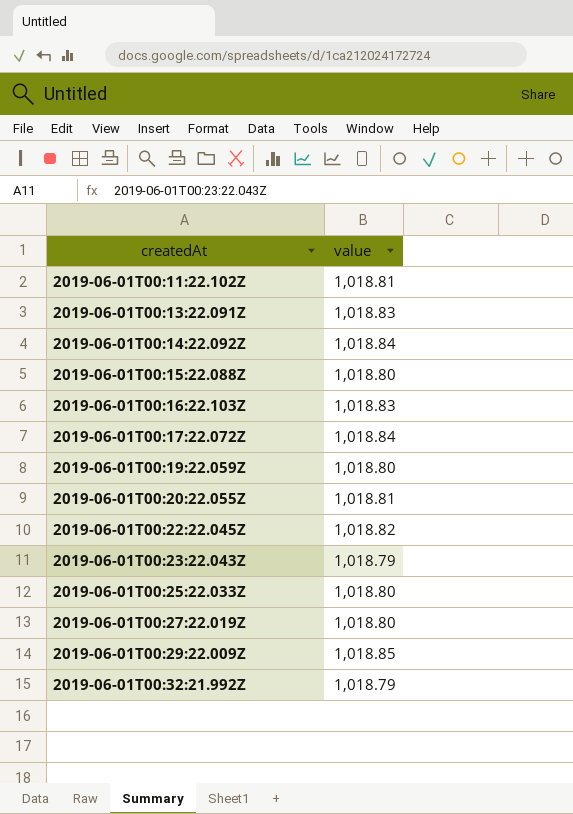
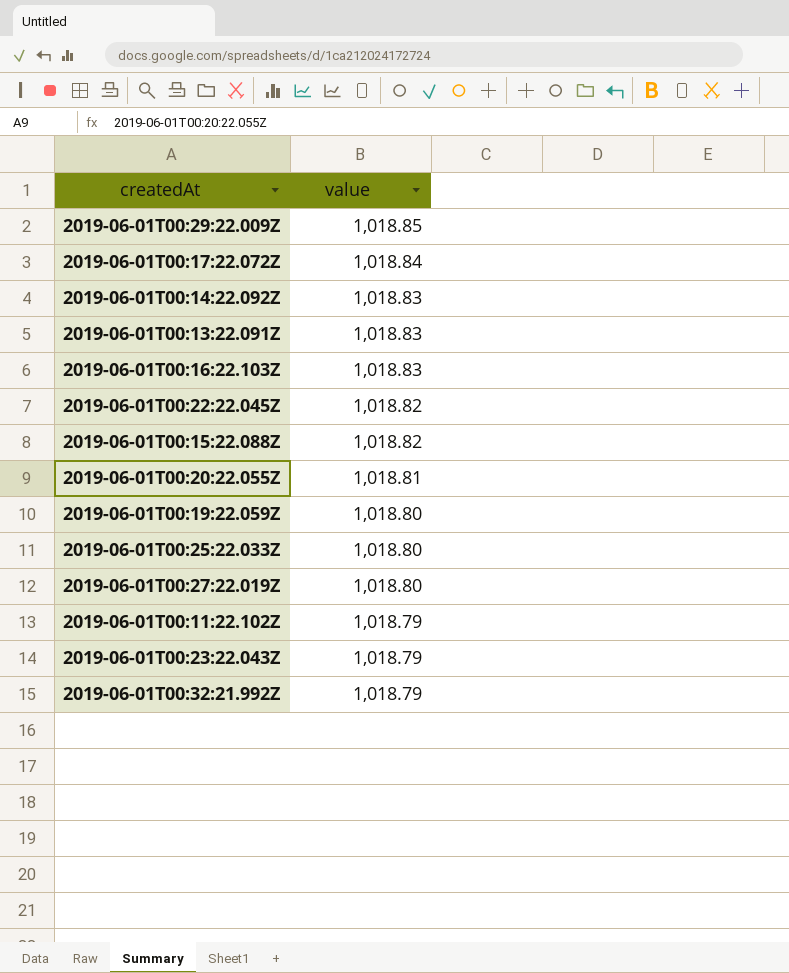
row order: createdAt ascending -> value descending
2019-06-01T00:14:22.092Z | value: 1,018.84 -> 1,018.83
2019-06-01T00:15:22.088Z | value: 1,018.80 -> 1,018.82
2019-06-01T00:11:22.102Z | value: 1,018.81 -> 1,018.79

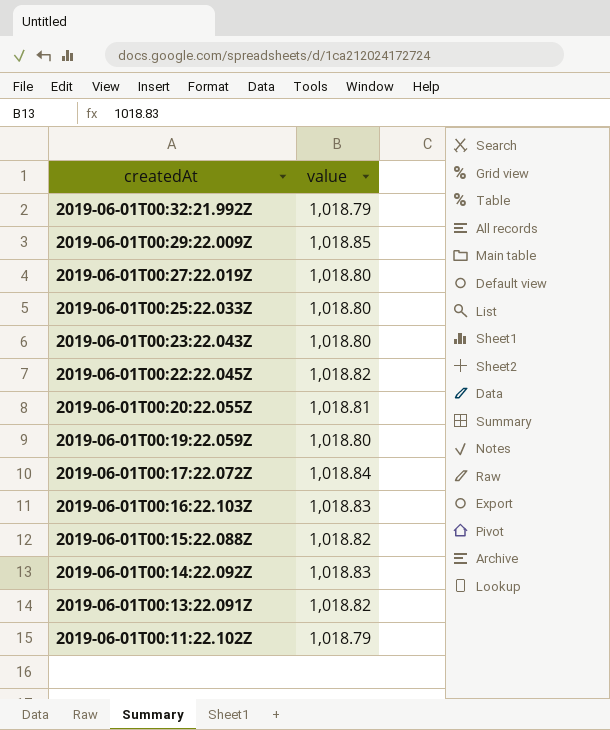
row order: value descending -> createdAt descending
2019-06-01T00:23:22.043Z | value: 1,018.79 -> 1,018.80
2019-06-01T00:13:22.091Z | value: 1,018.83 -> 1,018.82

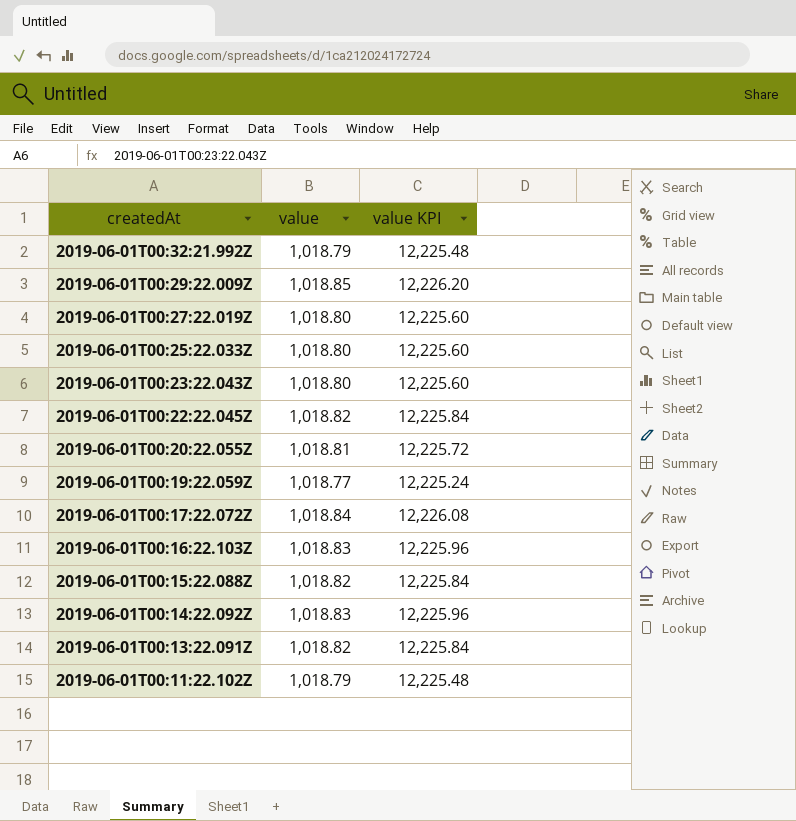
column value KPI | formula: none -> [value] * 12
2019-06-01T00:19:22.059Z | value: 1,018.80 -> 1,018.77

